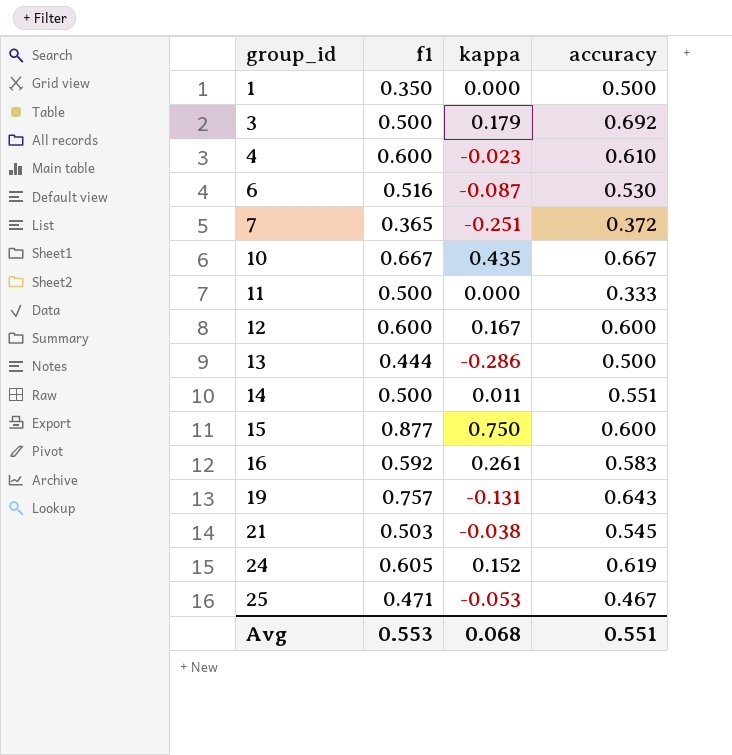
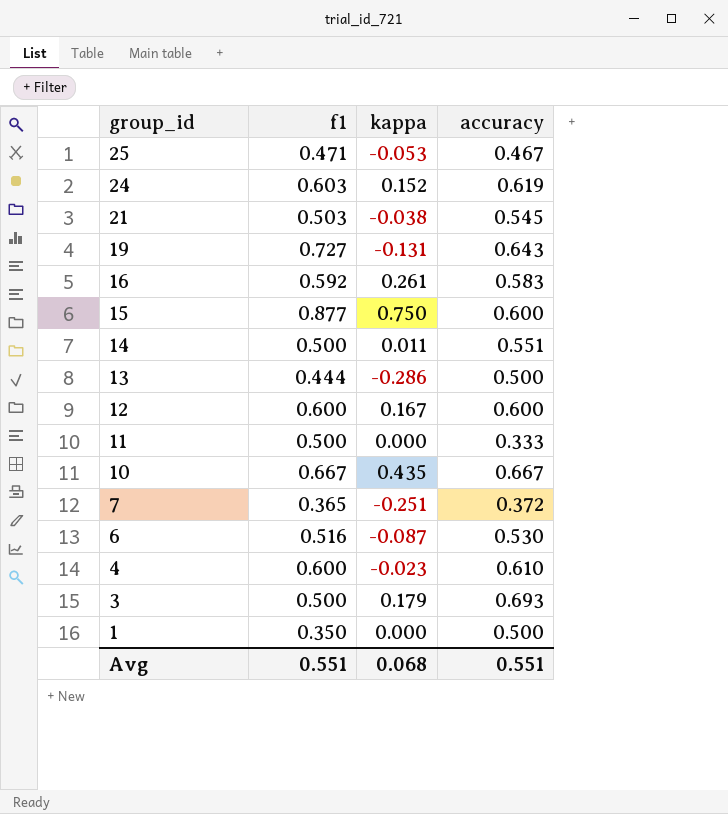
row order: group_id ascending -> group_id descending
24 | f1: 0.605 -> 0.603
19 | f1: 0.757 -> 0.727
3 | accuracy: 0.692 -> 0.693
Avg | f1: 0.553 -> 0.551

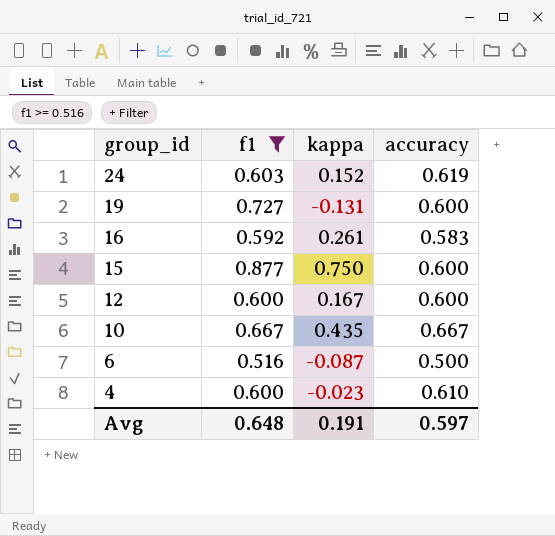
filter: none -> f1 >= 0.516
19 | accuracy: 0.643 -> 0.600
6 | accuracy: 0.530 -> 0.500
Avg | f1: 0.551 -> 0.648
Avg | kappa: 0.068 -> 0.191
Avg | accuracy: 0.551 -> 0.597

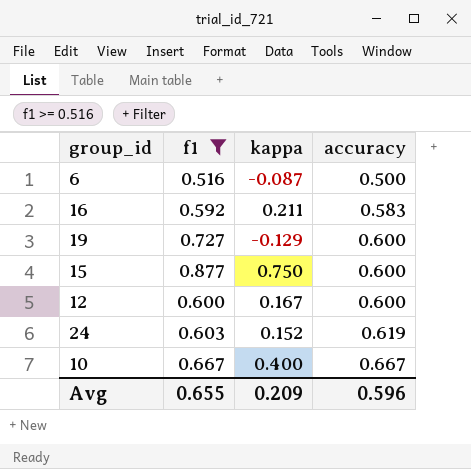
row order: group_id descending -> accuracy ascending
row 4: 0.600 | -0.023 | 0.610 -> none
16 | kappa: 0.261 -> 0.211
19 | kappa: -0.131 -> -0.129
10 | kappa: 0.435 -> 0.400
Avg | f1: 0.648 -> 0.655
Avg | kappa: 0.191 -> 0.209
Avg | accuracy: 0.597 -> 0.596

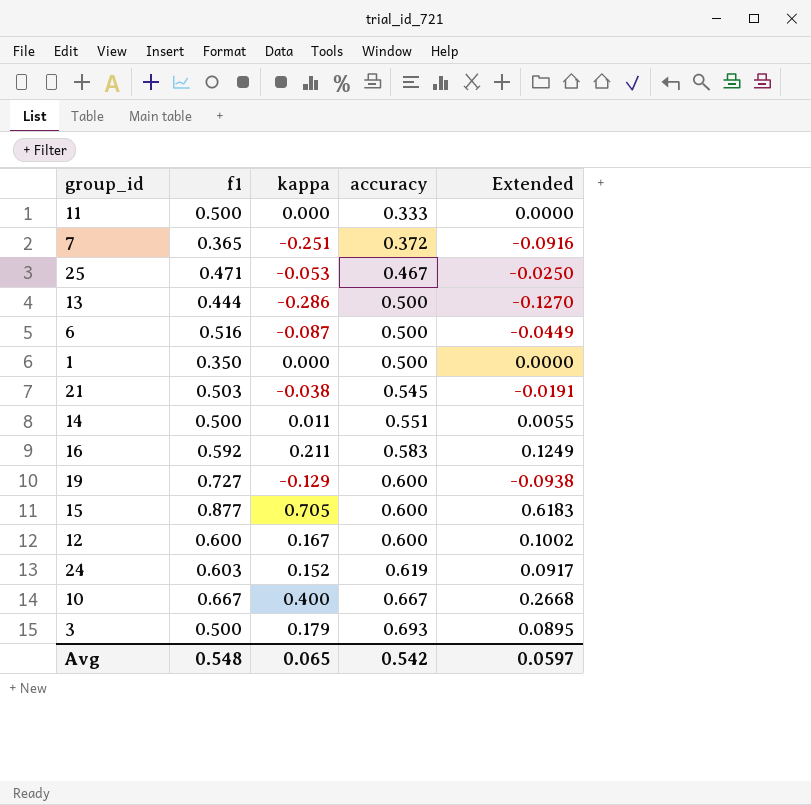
filter: f1 >= 0.516 -> none
column Extended | formula: none -> [f1] * [kappa]
15 | kappa: 0.750 -> 0.705
Avg | f1: 0.655 -> 0.548
Avg | kappa: 0.209 -> 0.065
Avg | accuracy: 0.596 -> 0.542

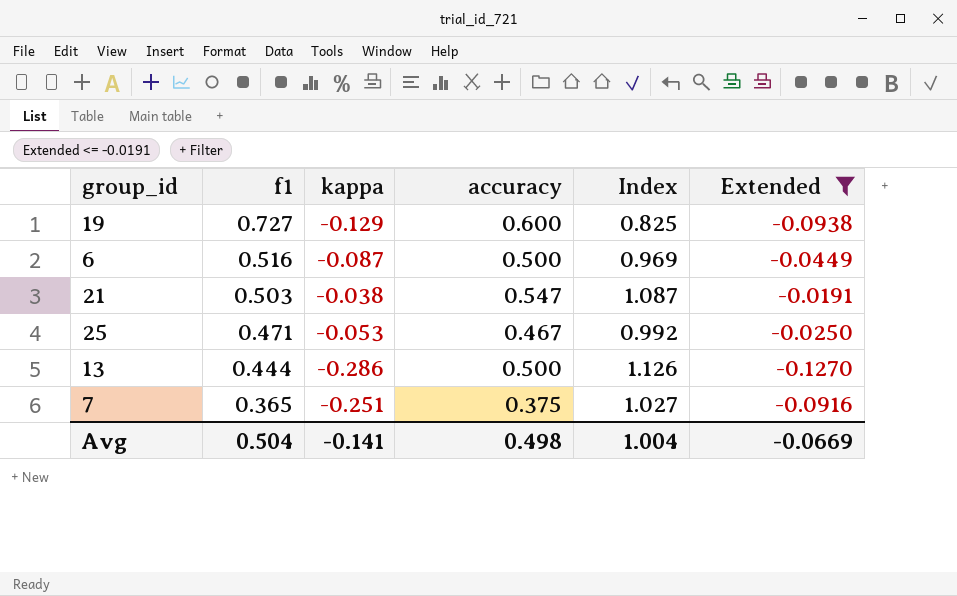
filter: none -> Extended <= -0.0191
row order: accuracy ascending -> f1 descending
column Index | formula: none -> [accuracy] / [f1]
21 | accuracy: 0.545 -> 0.547
7 | accuracy: 0.372 -> 0.375
Avg | f1: 0.548 -> 0.504
Avg | kappa: 0.065 -> -0.141
Avg | accuracy: 0.542 -> 0.498
Avg | Extended: 0.0597 -> -0.0669

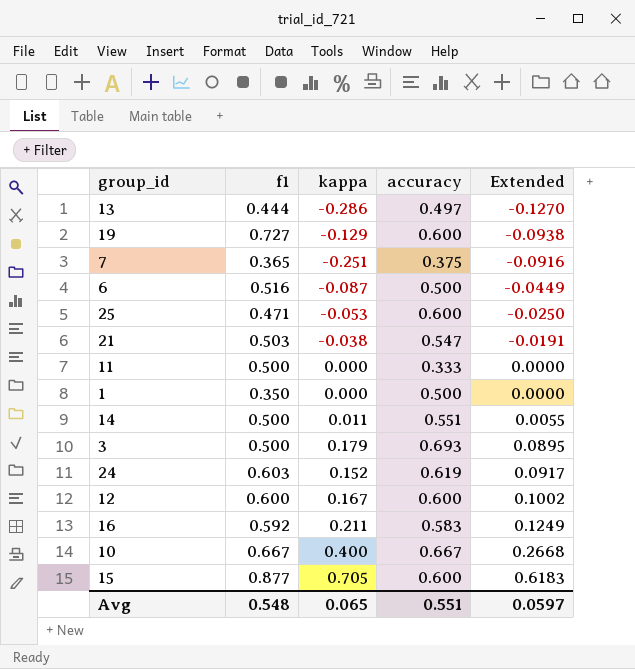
filter: Extended <= -0.0191 -> none
row order: f1 descending -> Extended ascending
column Index | formula: [accuracy] / [f1] -> none
13 | accuracy: 0.500 -> 0.497
25 | accuracy: 0.467 -> 0.600
Avg | f1: 0.504 -> 0.548
Avg | kappa: -0.141 -> 0.065
Avg | accuracy: 0.498 -> 0.551
Avg | Extended: -0.0669 -> 0.0597

